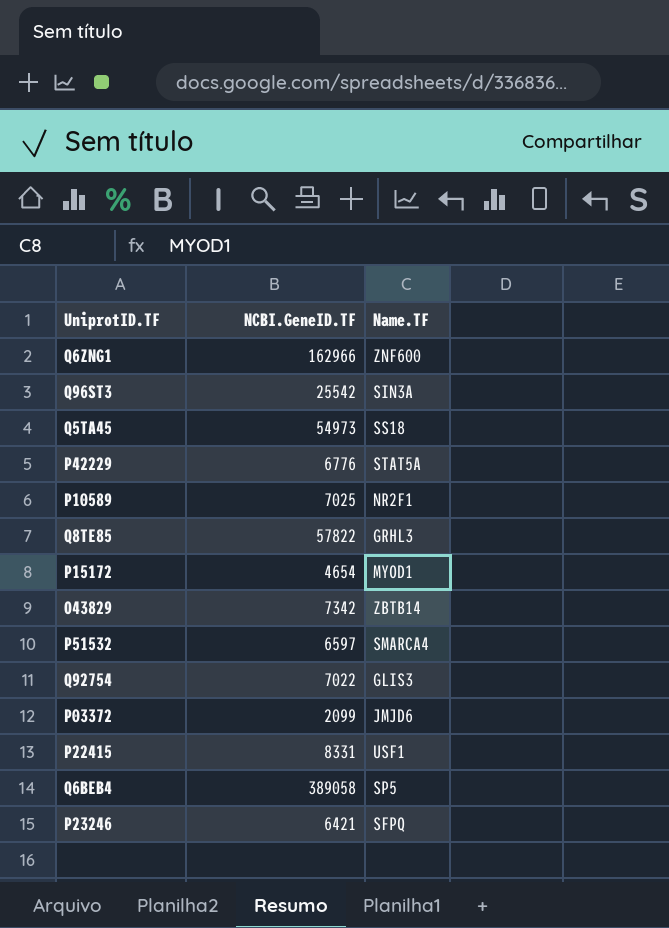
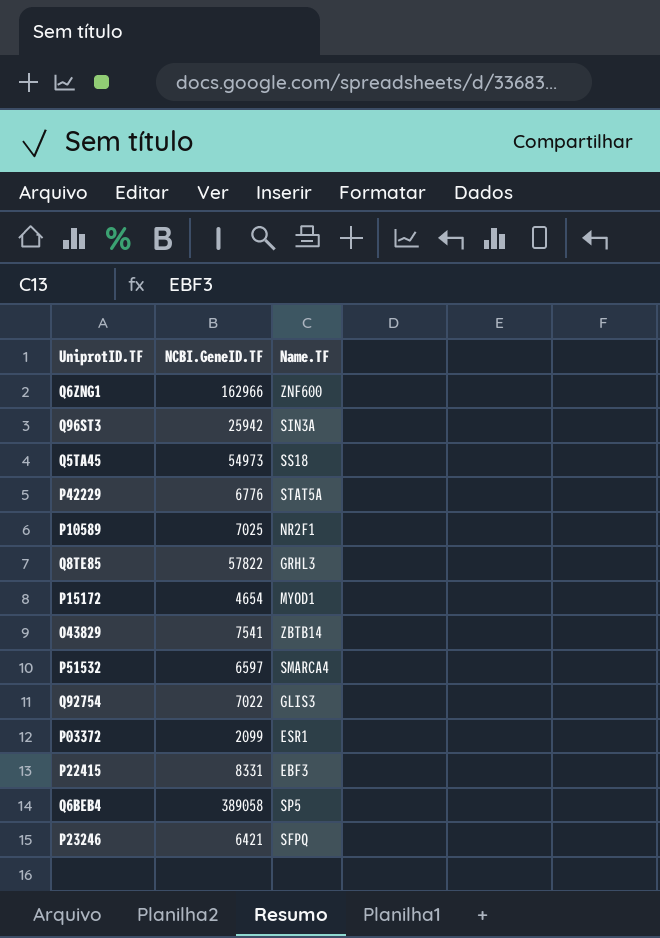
Q96ST3 | NCBI.GeneID.TF: 25542 -> 25942
O43829 | NCBI.GeneID.TF: 7342 -> 7541
P03372 | Name.TF: JMJD6 -> ESR1
P22415 | Name.TF: USF1 -> EBF3

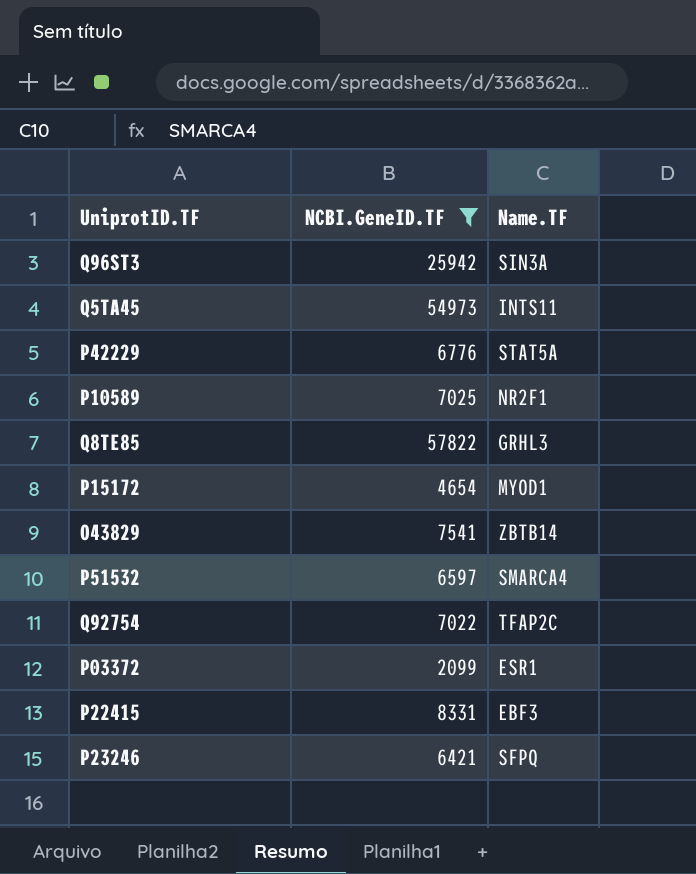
filter: none -> NCBI.GeneID.TF <= 57822
Q5TA45 | Name.TF: SS18 -> INTS11
Q92754 | Name.TF: GLIS3 -> TFAP2C

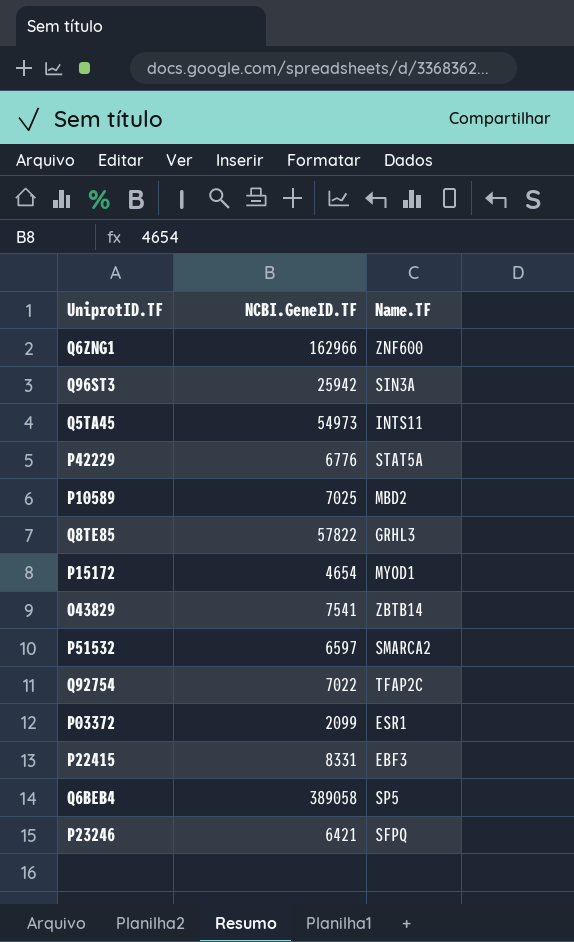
filter: NCBI.GeneID.TF <= 57822 -> none
P10589 | Name.TF: NR2F1 -> MBD2
P51532 | Name.TF: SMARCA4 -> SMARCA2

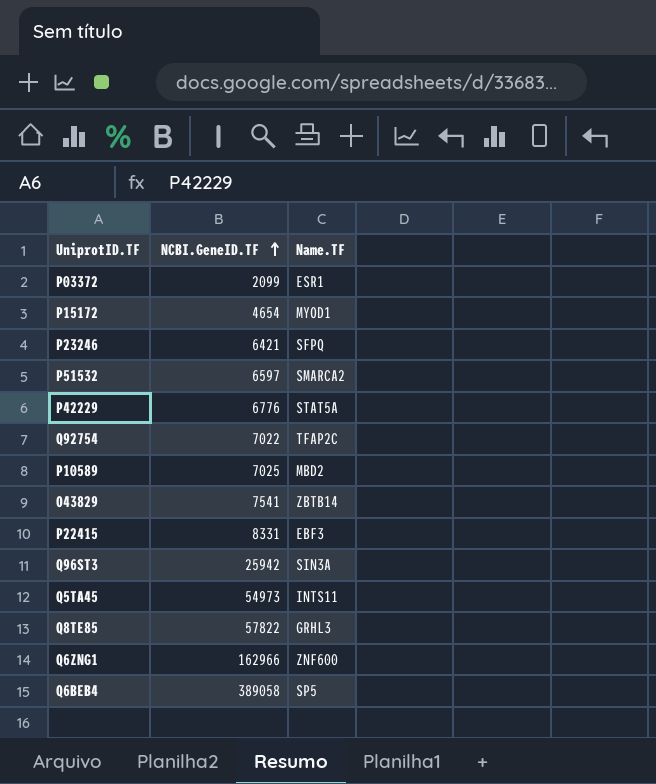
row order: none -> NCBI.GeneID.TF ascending

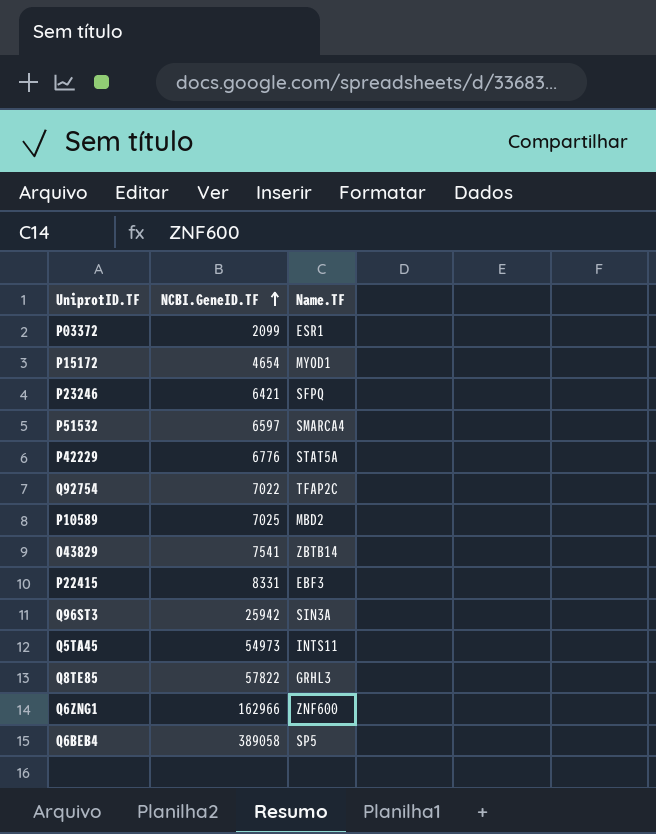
P51532 | Name.TF: SMARCA2 -> SMARCA4

